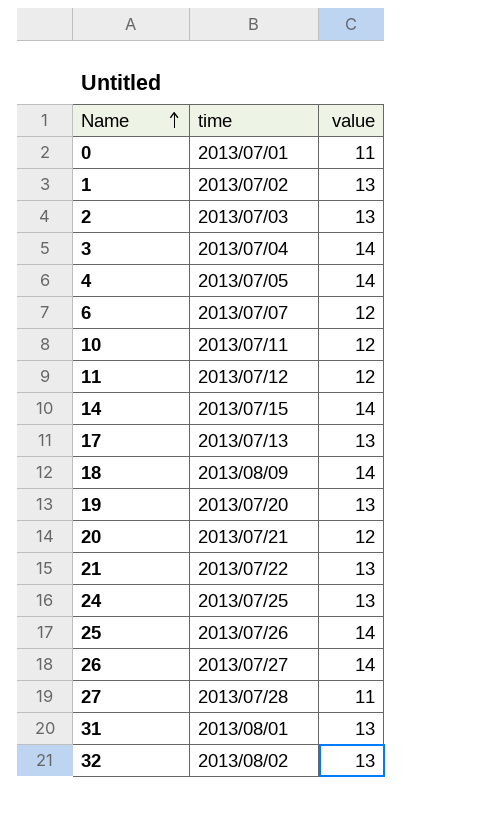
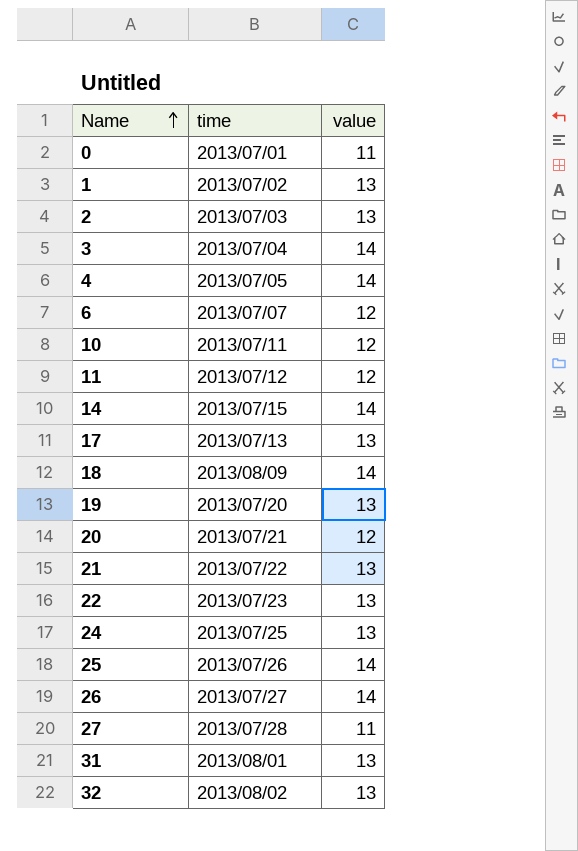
row 22: none -> 2013/07/23 | 13

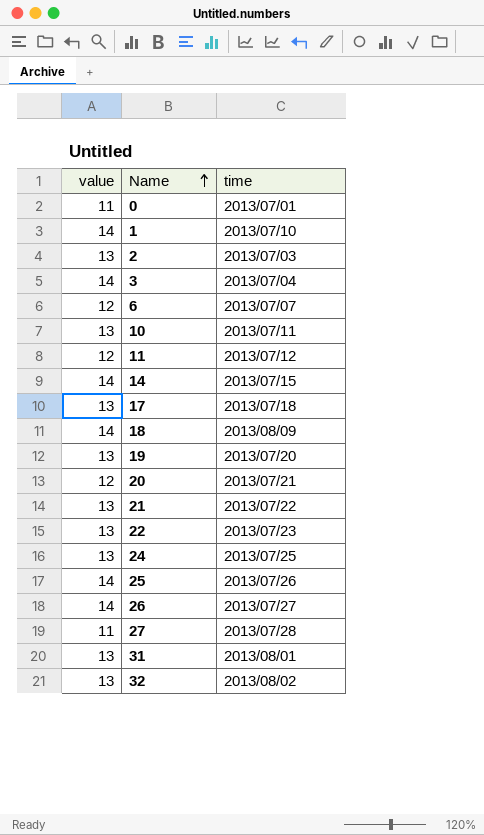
column value | position: 3 -> 1
row 4: 2013/07/05 | 14 -> none
1 | value: 13 -> 14
1 | time: 2013/07/02 -> 2013/07/10
10 | value: 12 -> 13
17 | time: 2013/07/13 -> 2013/07/18

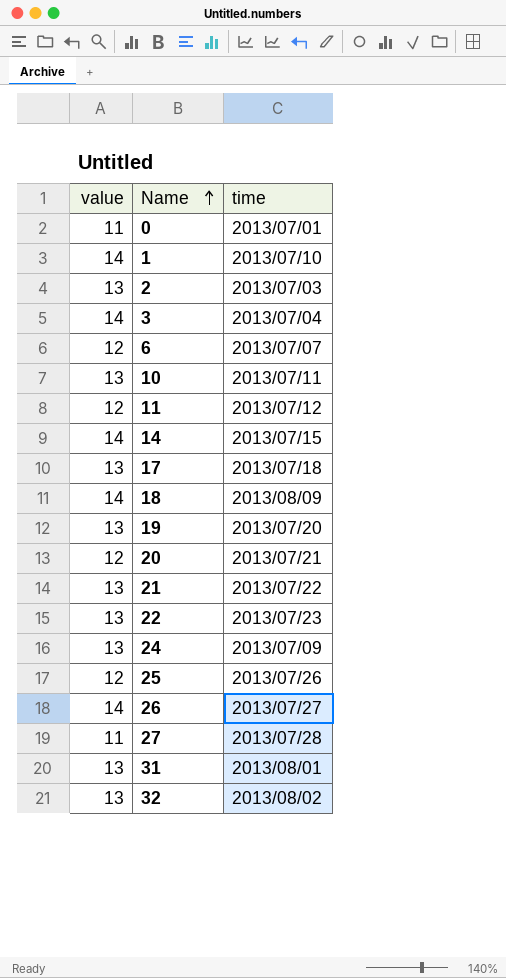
24 | time: 2013/07/25 -> 2013/07/09
25 | value: 14 -> 12

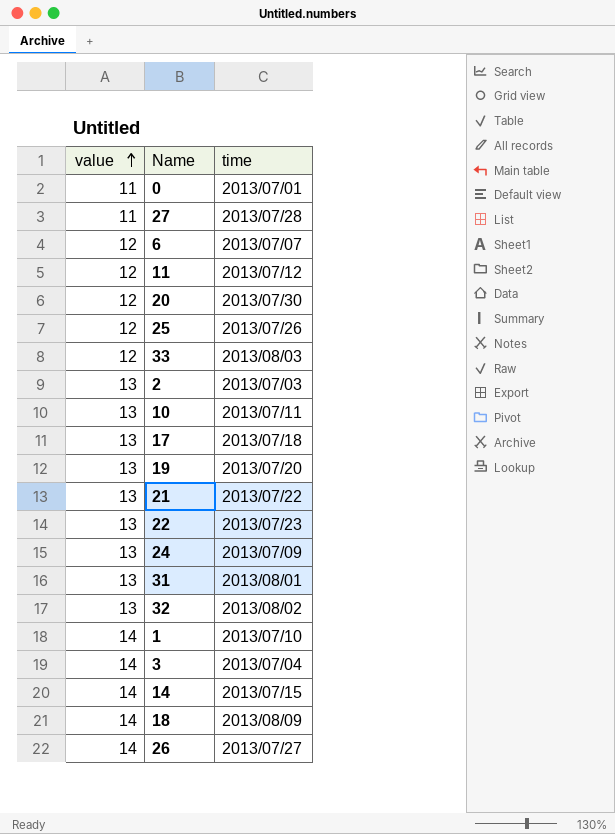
row order: Name ascending -> value ascending
20 | time: 2013/07/21 -> 2013/07/30
row 33: none -> 12 | 2013/08/03

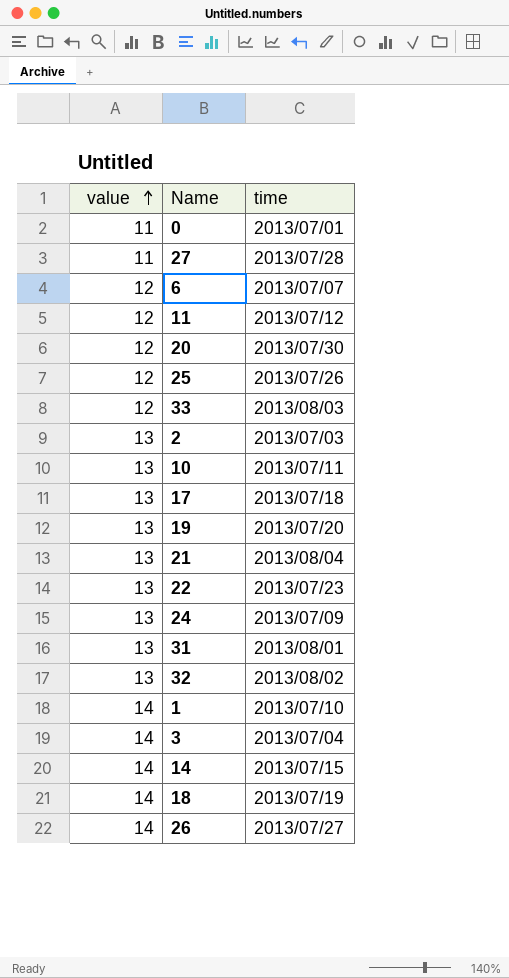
21 | time: 2013/07/22 -> 2013/08/04
18 | time: 2013/08/09 -> 2013/07/19

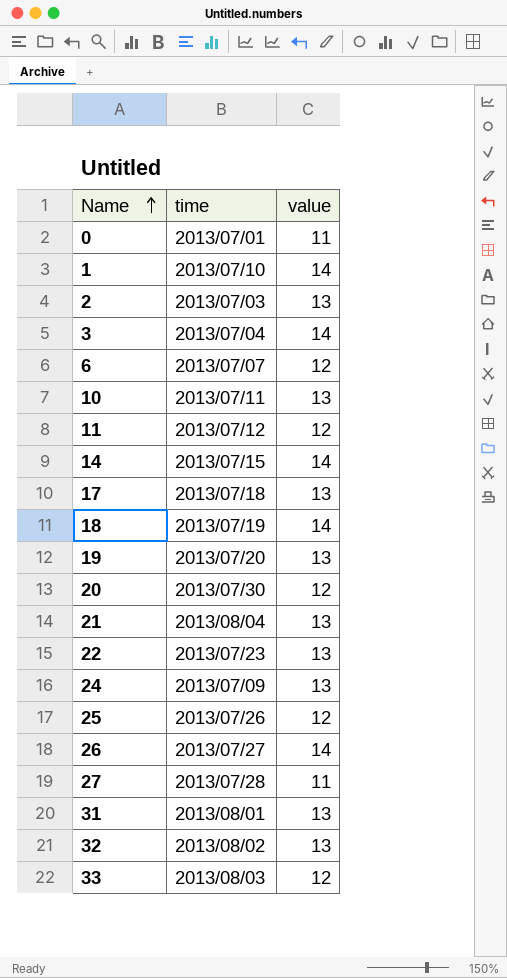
row order: value ascending -> Name ascending
column value | position: 1 -> 3

